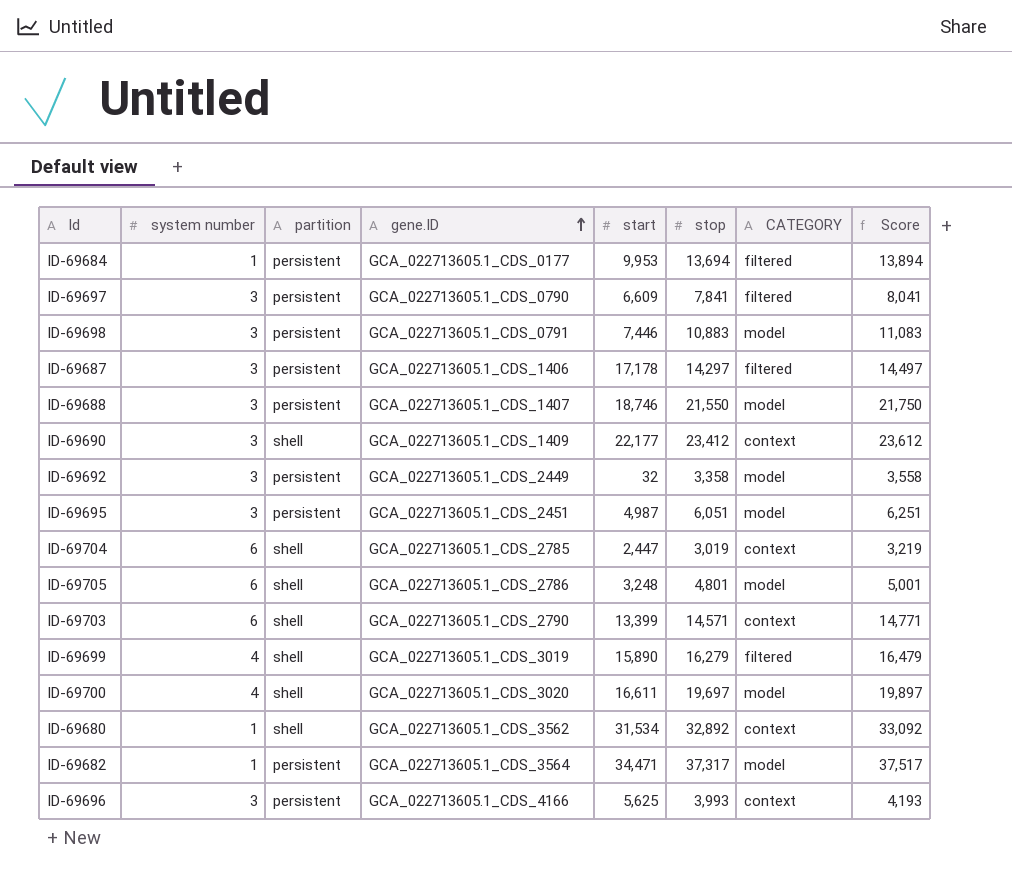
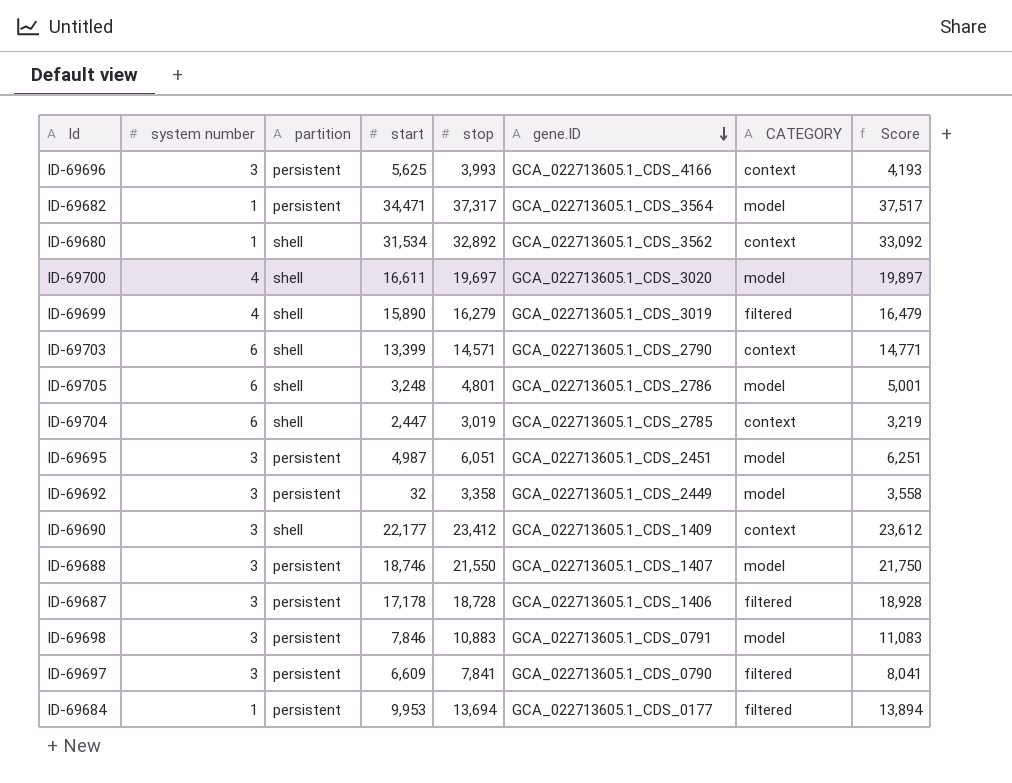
row order: gene.ID ascending -> gene.ID descending
column gene.ID | position: 4 -> 6
ID-69687 | stop: 14,297 -> 18,728
ID-69687 | Score: 14,497 -> 18,928
ID-69698 | start: 7,446 -> 7,846

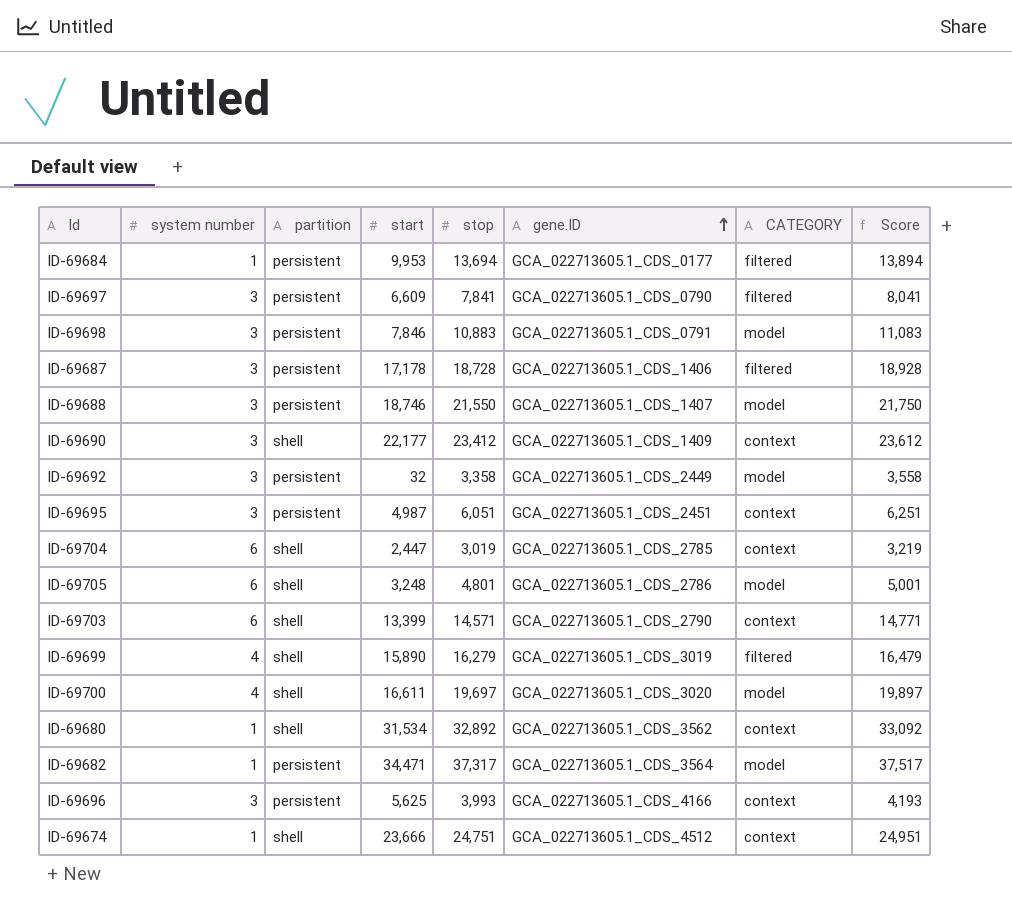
row order: gene.ID descending -> gene.ID ascending
ID-69695 | CATEGORY: model -> context
row ID-69674: none -> 1 | shell | 23,666 | 24,751 | GCA_022713605.1_CDS_4512 | context | 24,951

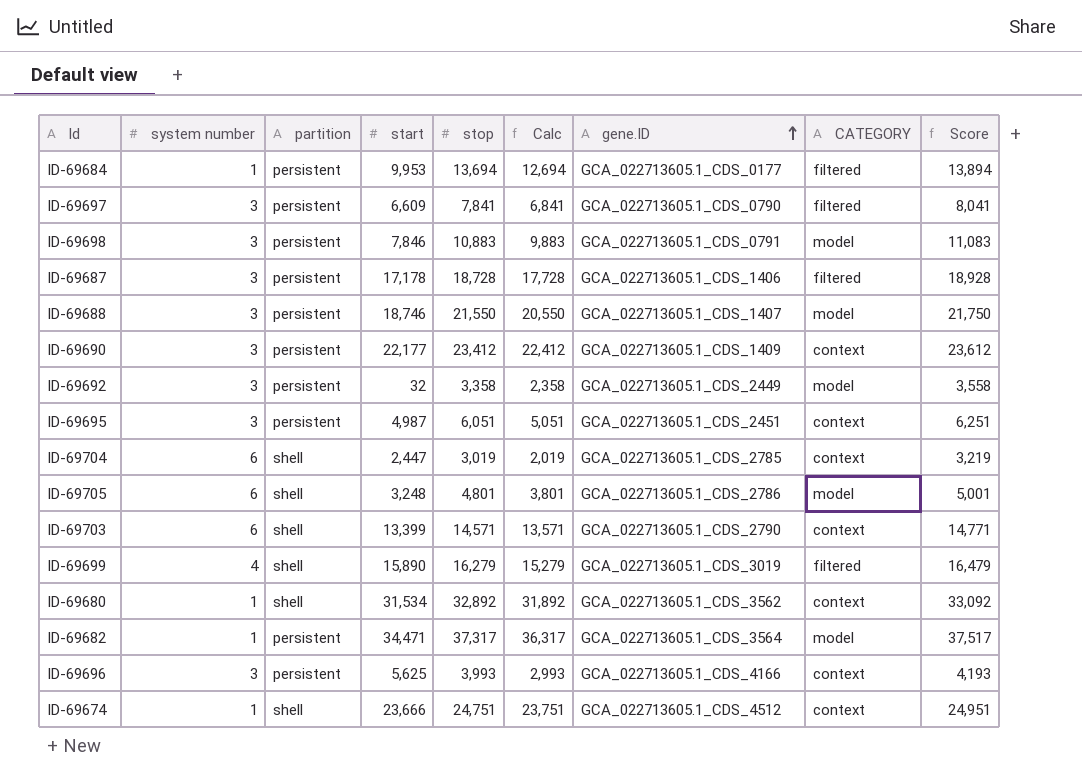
column Calc | formula: none -> [stop] - 1000
row ID-69700: 4 | shell | 16,611 | 19,697 | GCA_022713605.1_CDS_3020 | model | 19,897 -> none
ID-69690 | partition: shell -> persistent

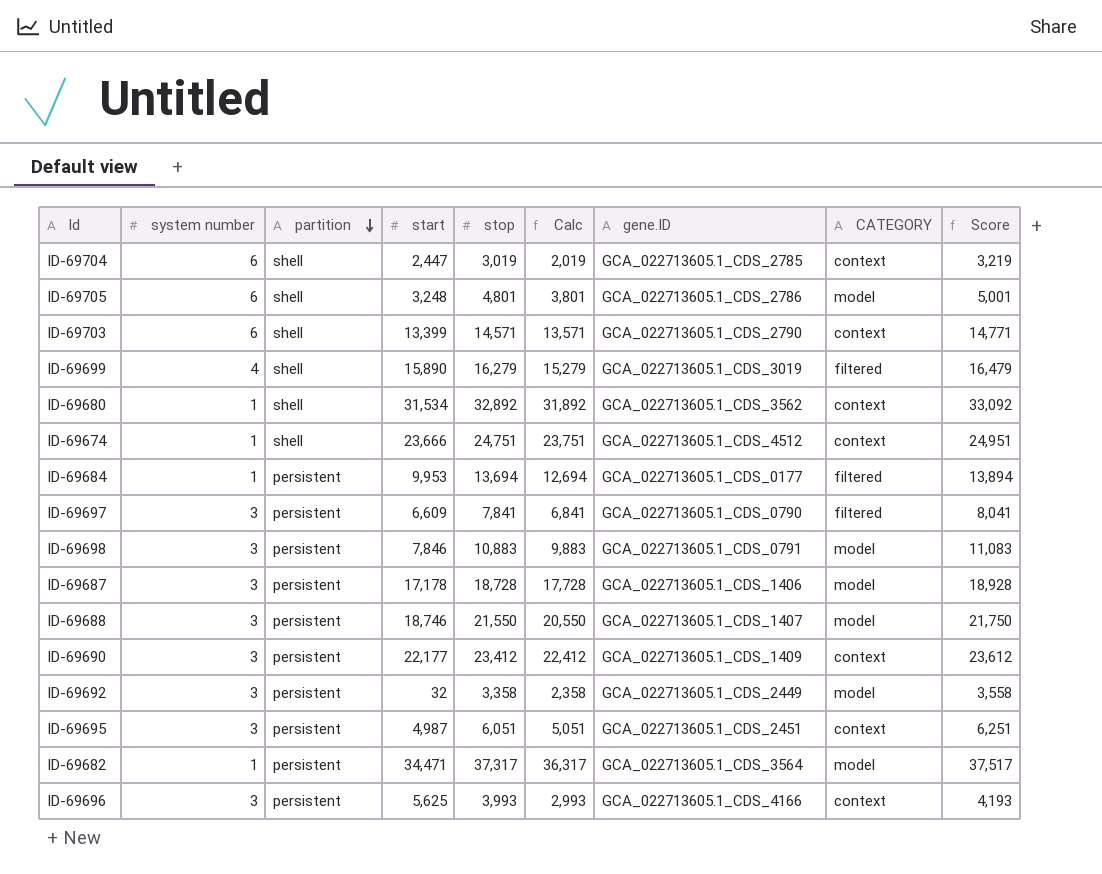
row order: gene.ID ascending -> partition descending
ID-69687 | CATEGORY: filtered -> model

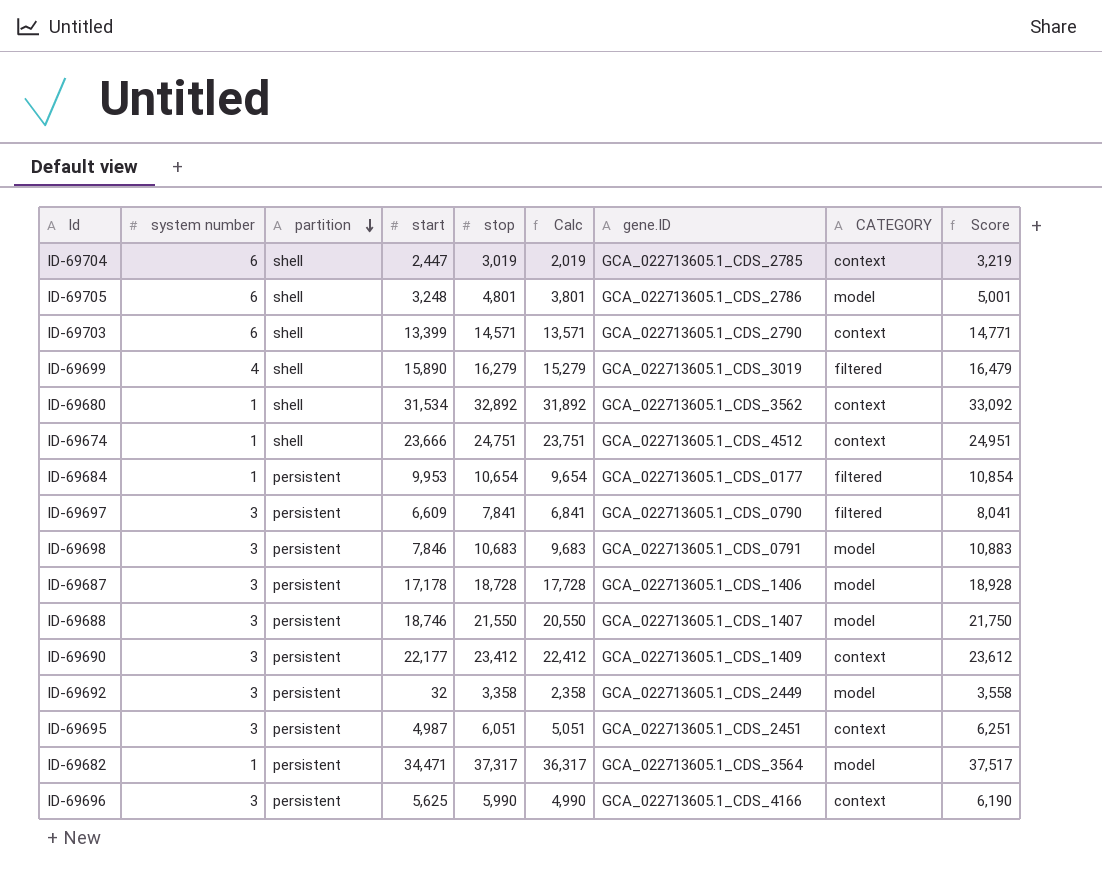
ID-69684 | stop: 13,694 -> 10,654
ID-69684 | Calc: 12,694 -> 9,654
ID-69684 | Score: 13,894 -> 10,854
ID-69698 | stop: 10,883 -> 10,683
ID-69698 | Calc: 9,883 -> 9,683
ID-69698 | Score: 11,083 -> 10,883
ID-69696 | stop: 3,993 -> 5,990
ID-69696 | Calc: 2,993 -> 4,990
ID-69696 | Score: 4,193 -> 6,190

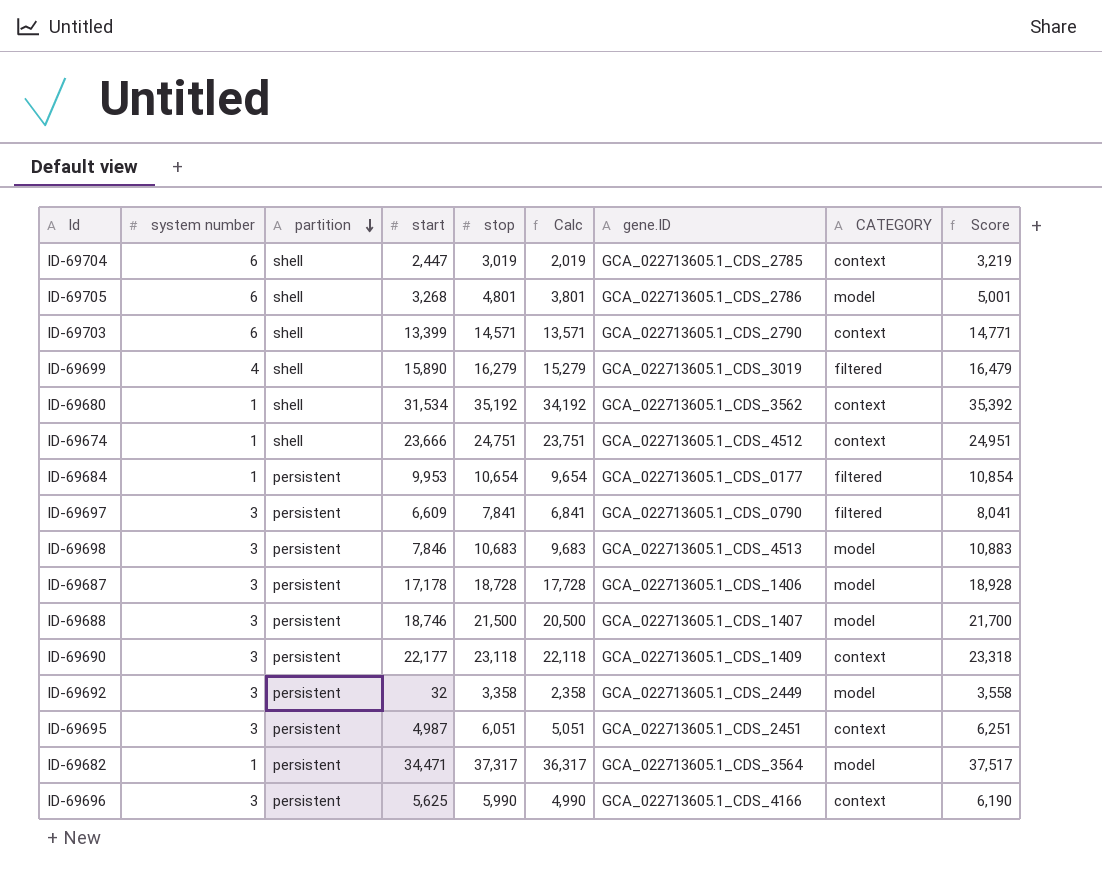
ID-69705 | start: 3,248 -> 3,268
ID-69680 | stop: 32,892 -> 35,192
ID-69680 | Calc: 31,892 -> 34,192
ID-69680 | Score: 33,092 -> 35,392
ID-69698 | gene.ID: GCA_022713605.1_CDS_0791 -> GCA_022713605.1_CDS_4513
ID-69688 | stop: 21,550 -> 21,500
ID-69688 | Calc: 20,550 -> 20,500
ID-69688 | Score: 21,750 -> 21,700
ID-69690 | stop: 23,412 -> 23,118
ID-69690 | Calc: 22,412 -> 22,118
ID-69690 | Score: 23,612 -> 23,318

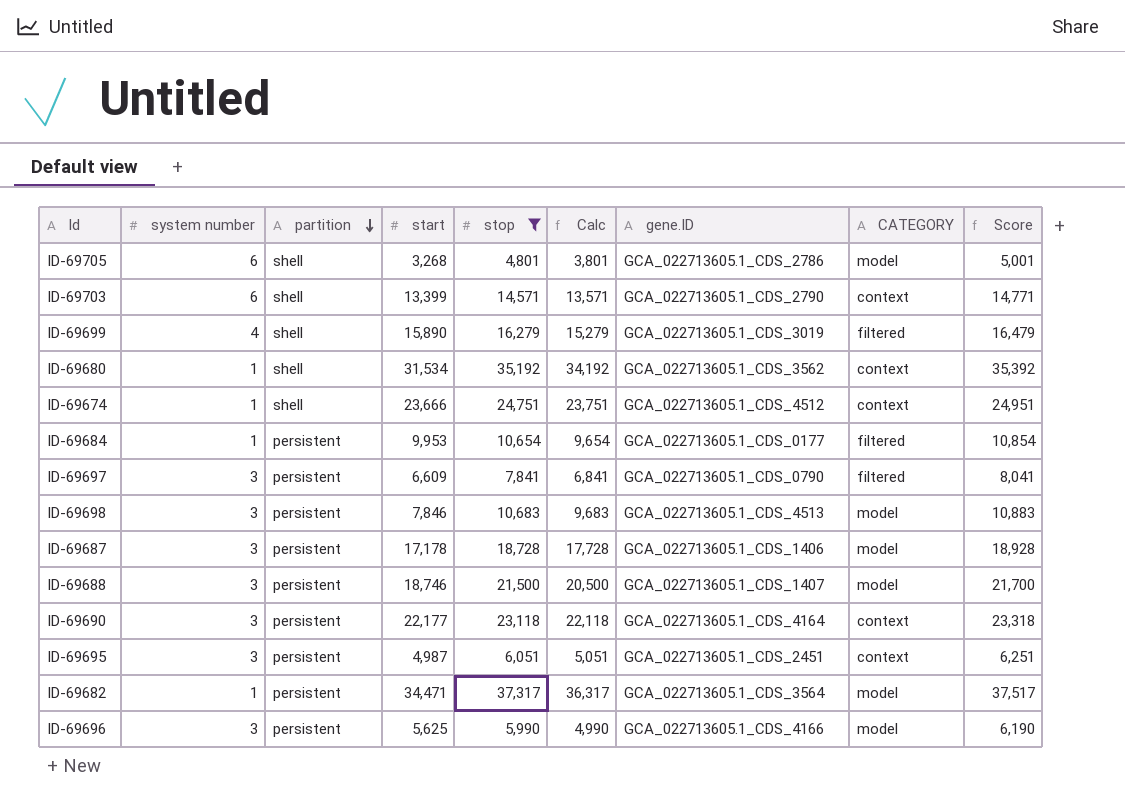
filter: none -> stop >= 4,801
ID-69690 | gene.ID: GCA_022713605.1_CDS_1409 -> GCA_022713605.1_CDS_4164
ID-69696 | CATEGORY: context -> model

